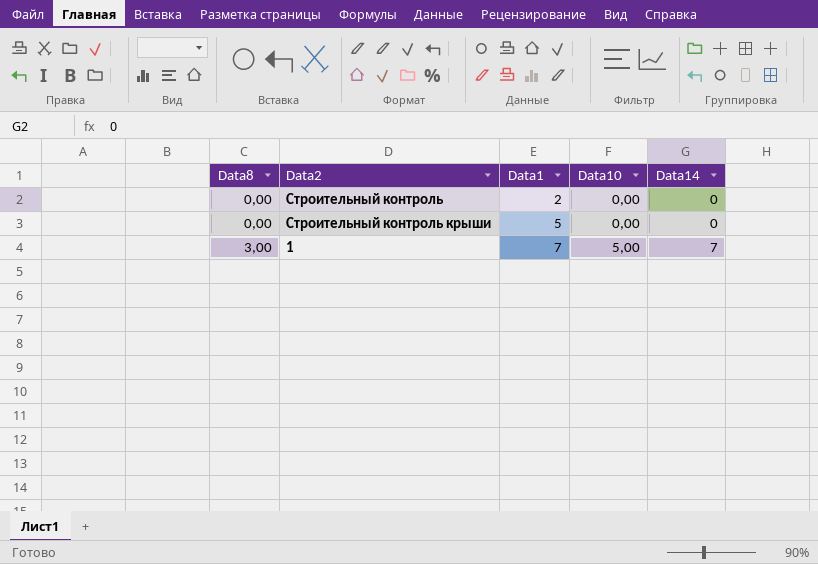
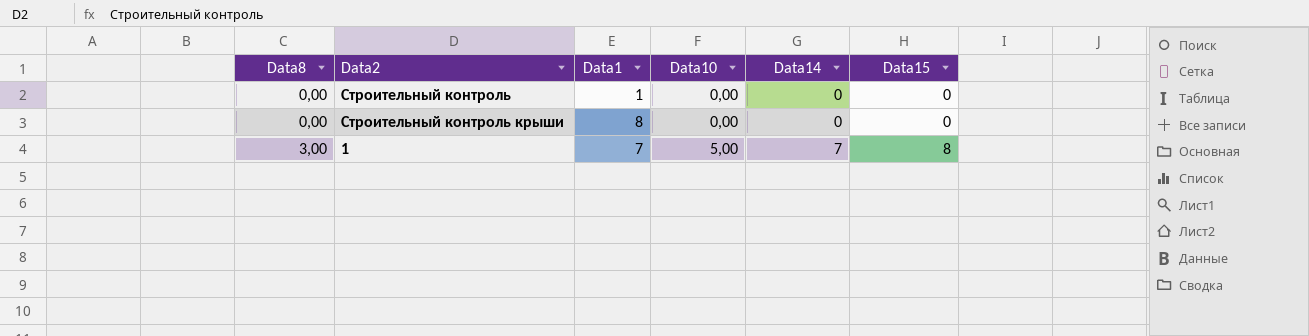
column Data15 | position: none -> 6
Строительный контроль | Data1: 2 -> 1
Строительный контроль крыши | Data1: 5 -> 8

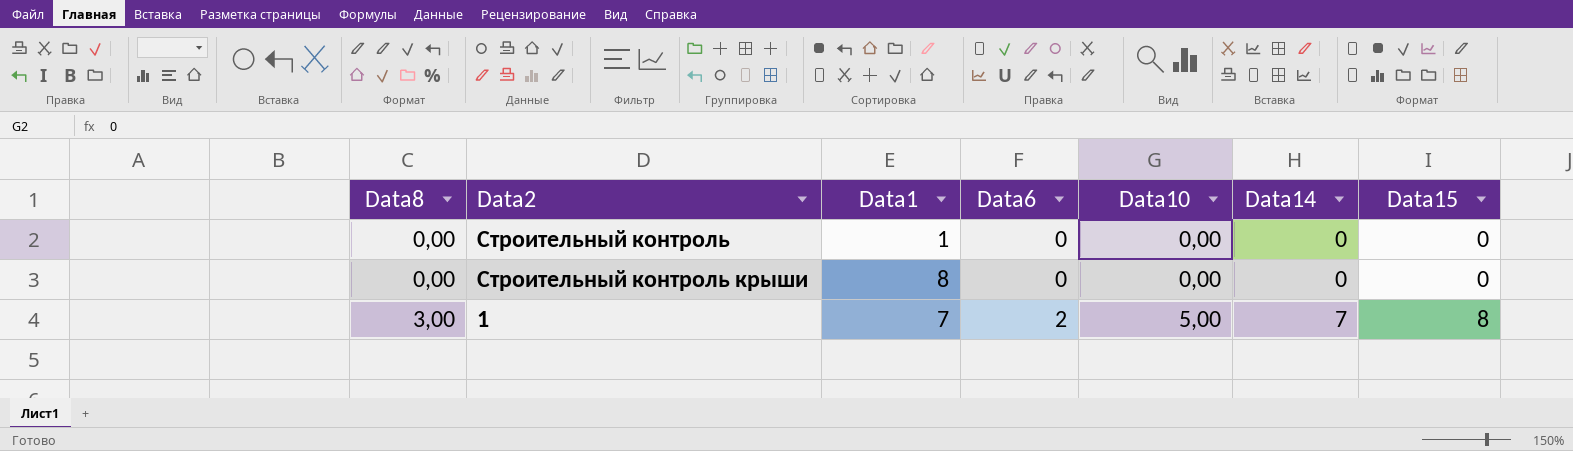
column Data6 | position: none -> 4

